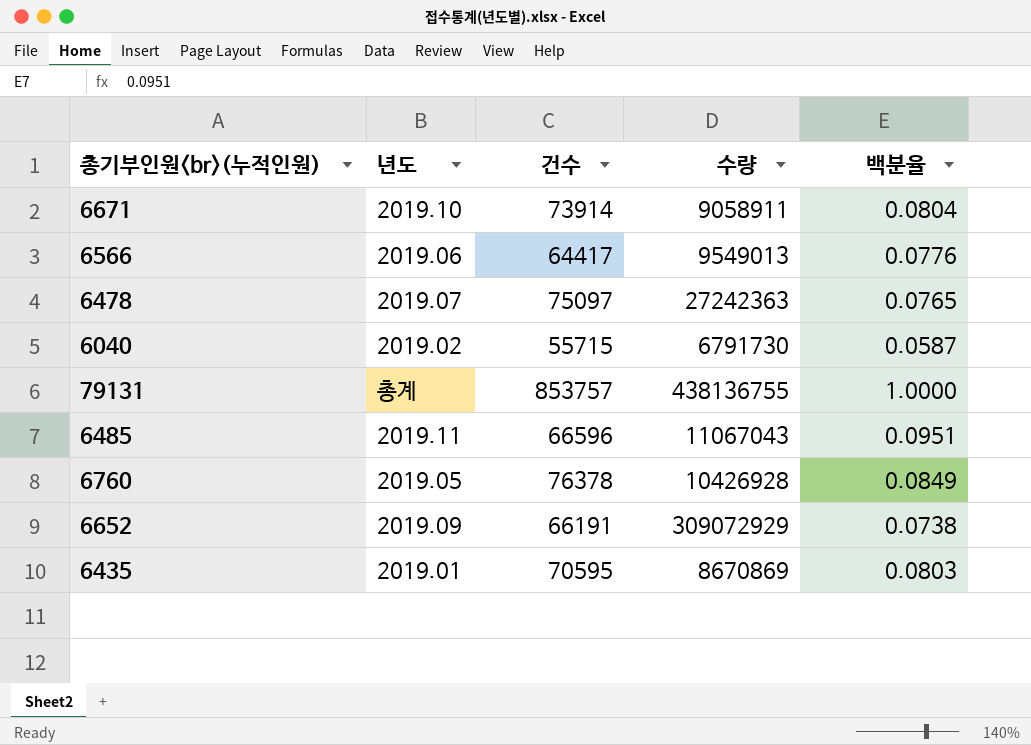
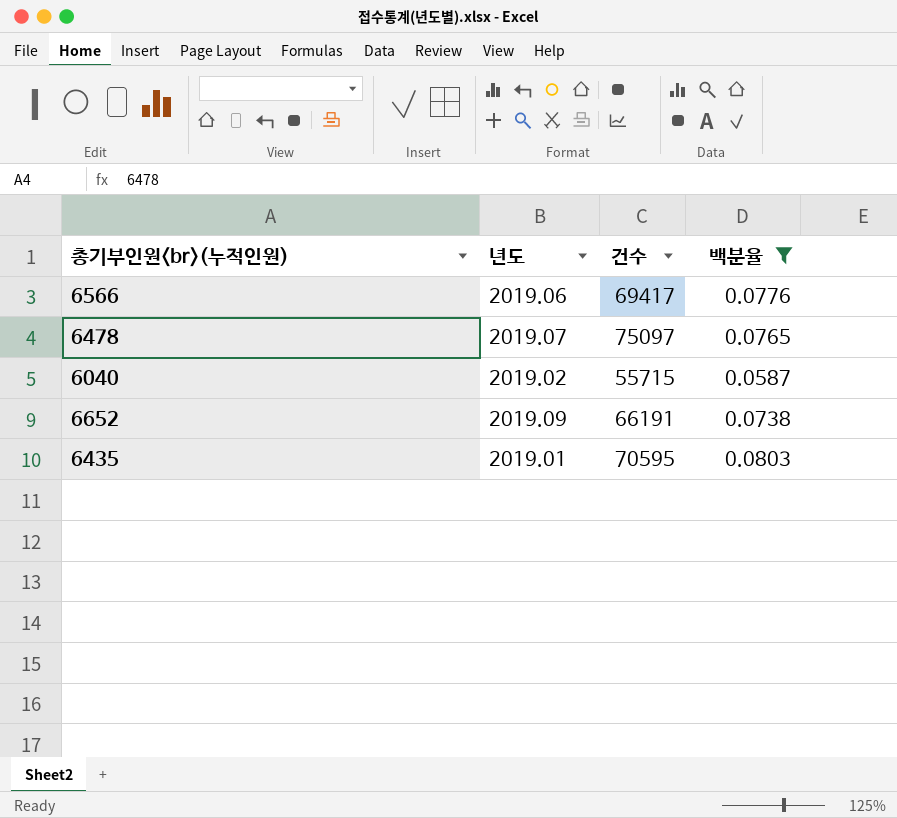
filter: none -> 백분율 <= 0.0803
column 수량 | position: 4 -> none
6566 | 건수: 64417 -> 69417

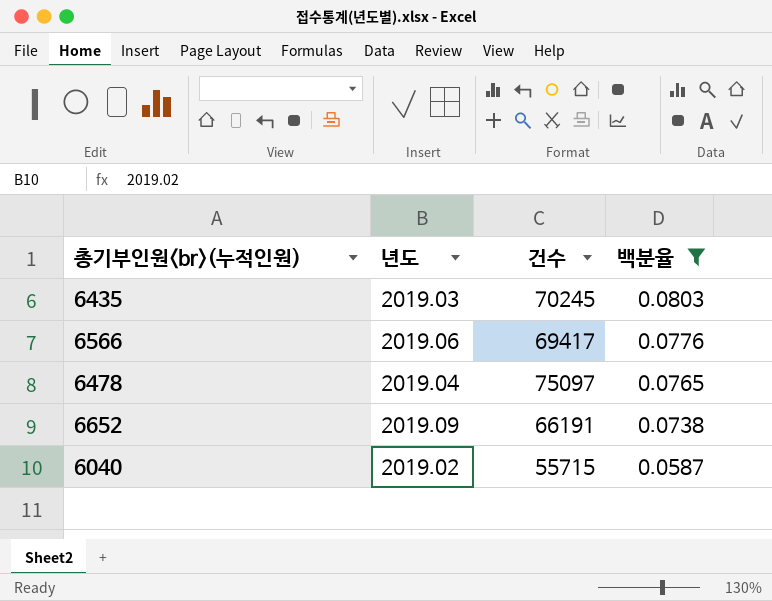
row order: none -> 백분율 descending
6435 | 년도: 2019.01 -> 2019.03
6435 | 건수: 70595 -> 70245
6478 | 년도: 2019.07 -> 2019.04

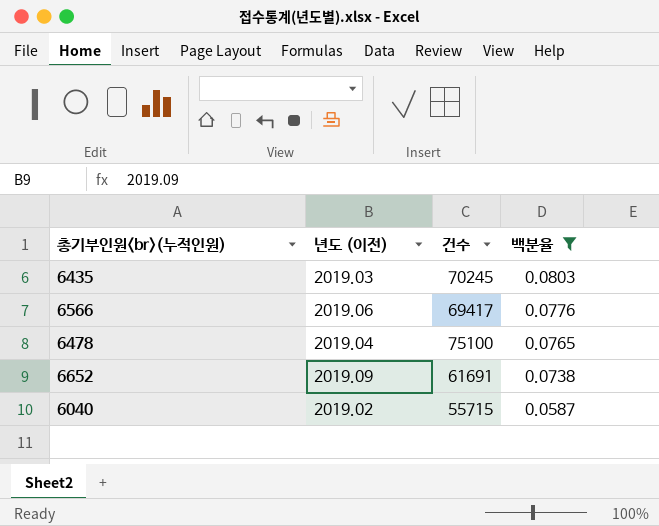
column name: 년도 -> 년도 (이전)
6478 | 건수: 75097 -> 75100
6652 | 건수: 66191 -> 61691

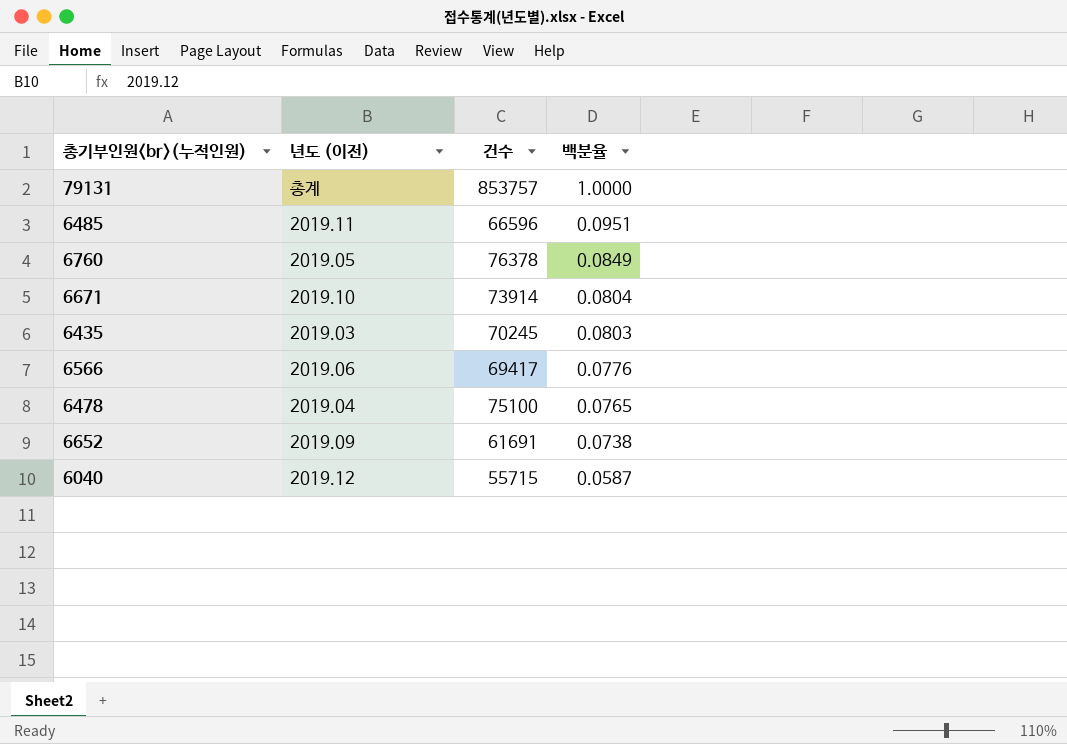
filter: 백분율 <= 0.0803 -> none
6040 | 년도 (이전): 2019.02 -> 2019.12

